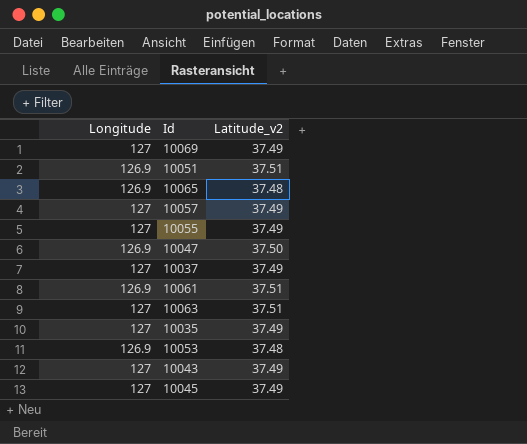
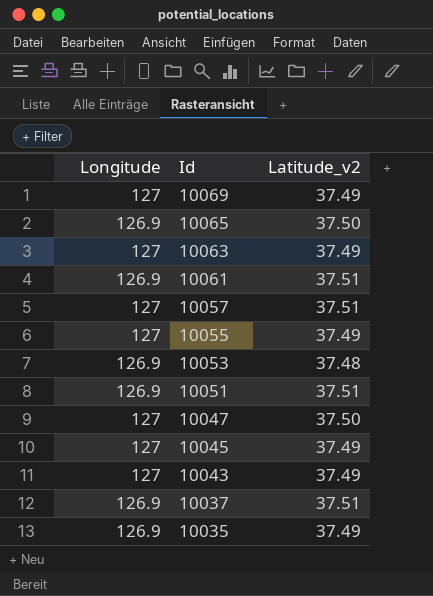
row order: none -> Id descending
10065 | Latitude_v2: 37.48 -> 37.50
10063 | Latitude_v2: 37.51 -> 37.49
10057 | Latitude_v2: 37.49 -> 37.51
10047 | Longitude: 126.9 -> 127
10037 | Longitude: 127 -> 126.9
10037 | Latitude_v2: 37.49 -> 37.51
10035 | Longitude: 127 -> 126.9

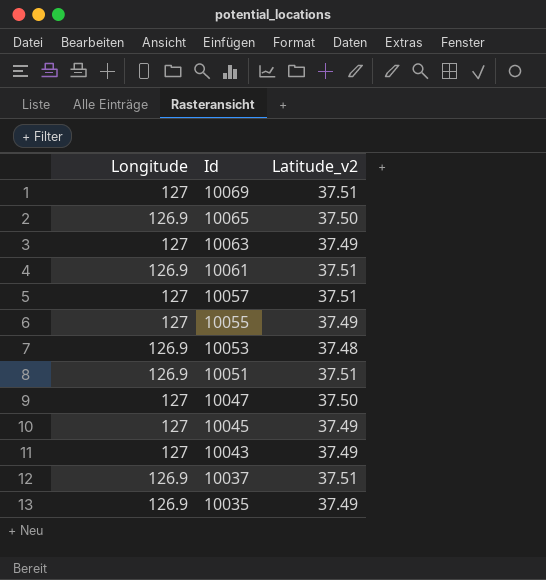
10069 | Latitude_v2: 37.49 -> 37.51

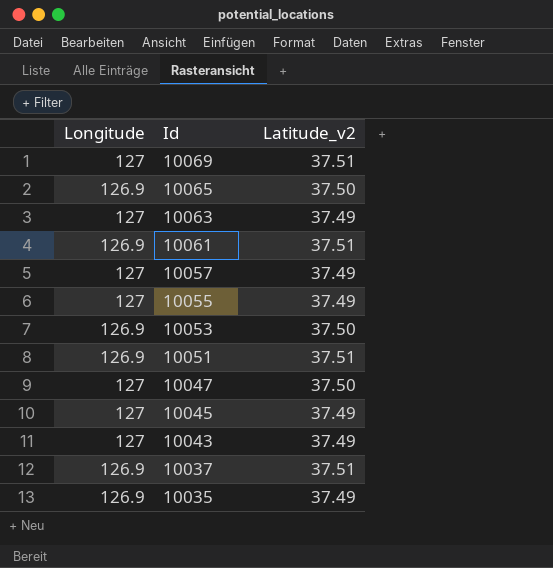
10057 | Latitude_v2: 37.51 -> 37.49
10053 | Latitude_v2: 37.48 -> 37.50

